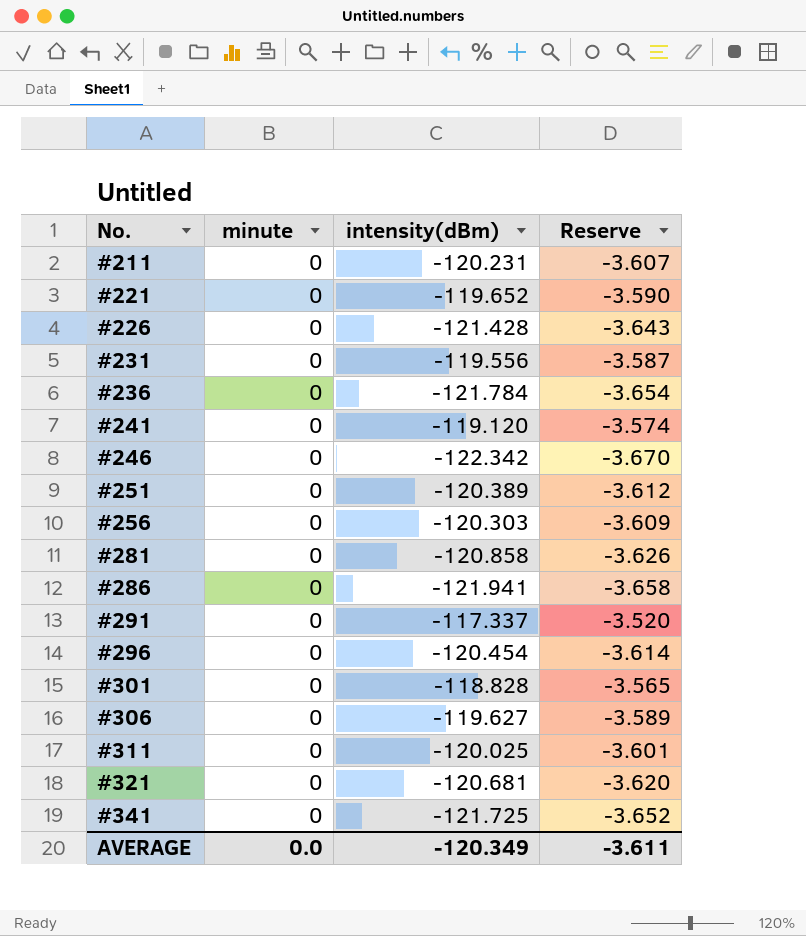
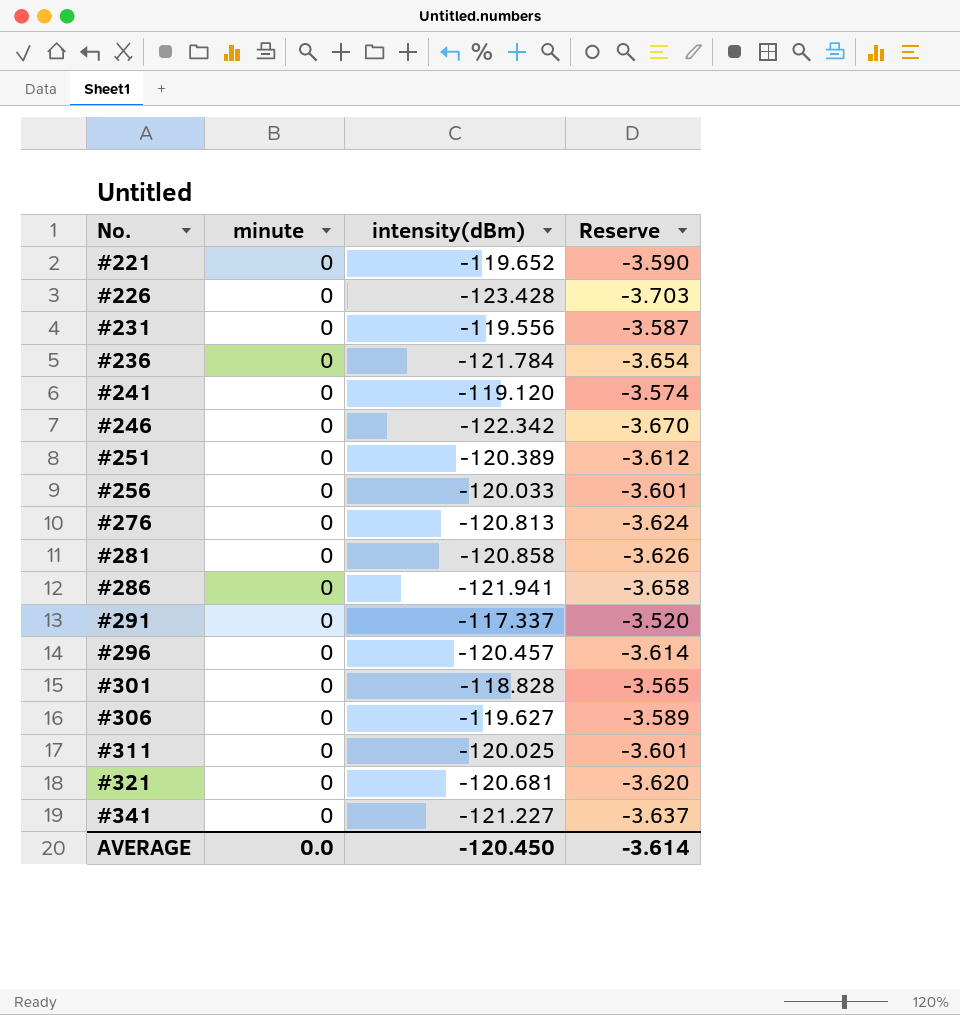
row #211: 0 | -120.231 | -3.607 -> none
#226 | intensity(dBm): -121.428 -> -123.428
#226 | Reserve: -3.643 -> -3.703
#256 | intensity(dBm): -120.303 -> -120.033
#256 | Reserve: -3.609 -> -3.601
row #276: none -> 0 | -120.813 | -3.624
#296 | intensity(dBm): -120.454 -> -120.457
#341 | intensity(dBm): -121.725 -> -121.227
#341 | Reserve: -3.652 -> -3.637
AVERAGE | intensity(dBm): -120.349 -> -120.450
AVERAGE | Reserve: -3.611 -> -3.614

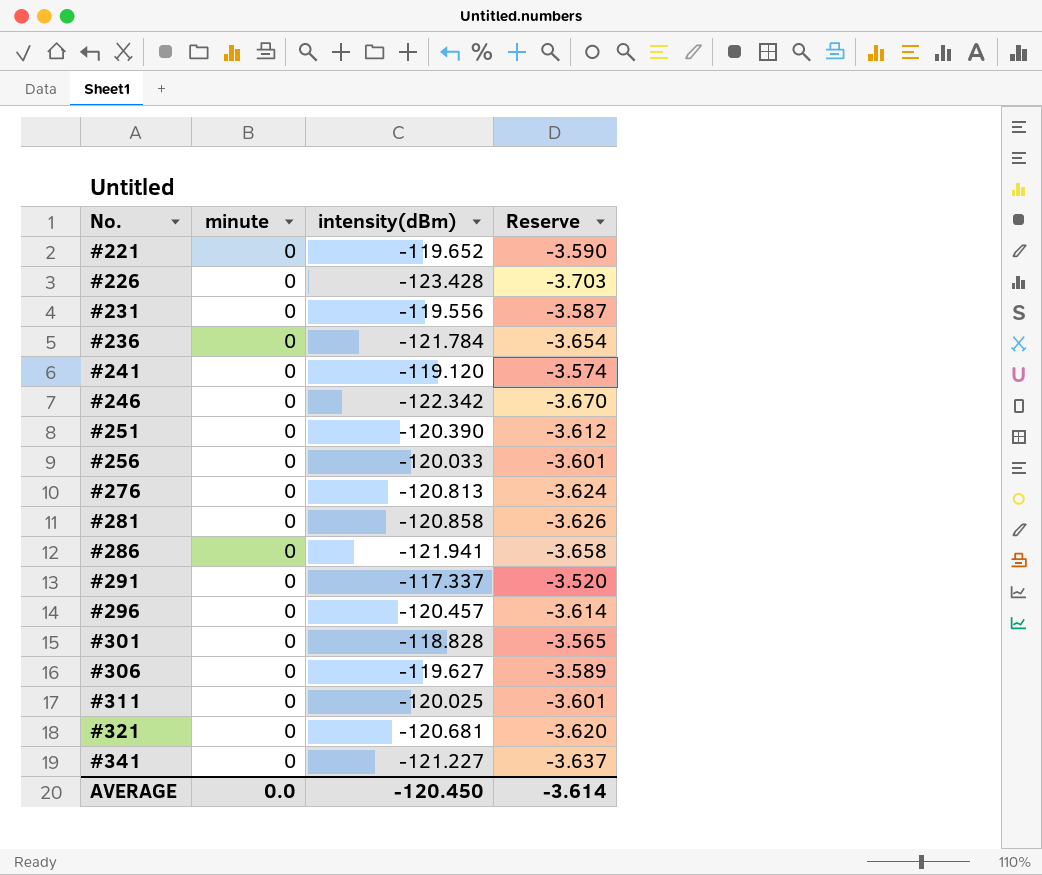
#251 | intensity(dBm): -120.389 -> -120.390

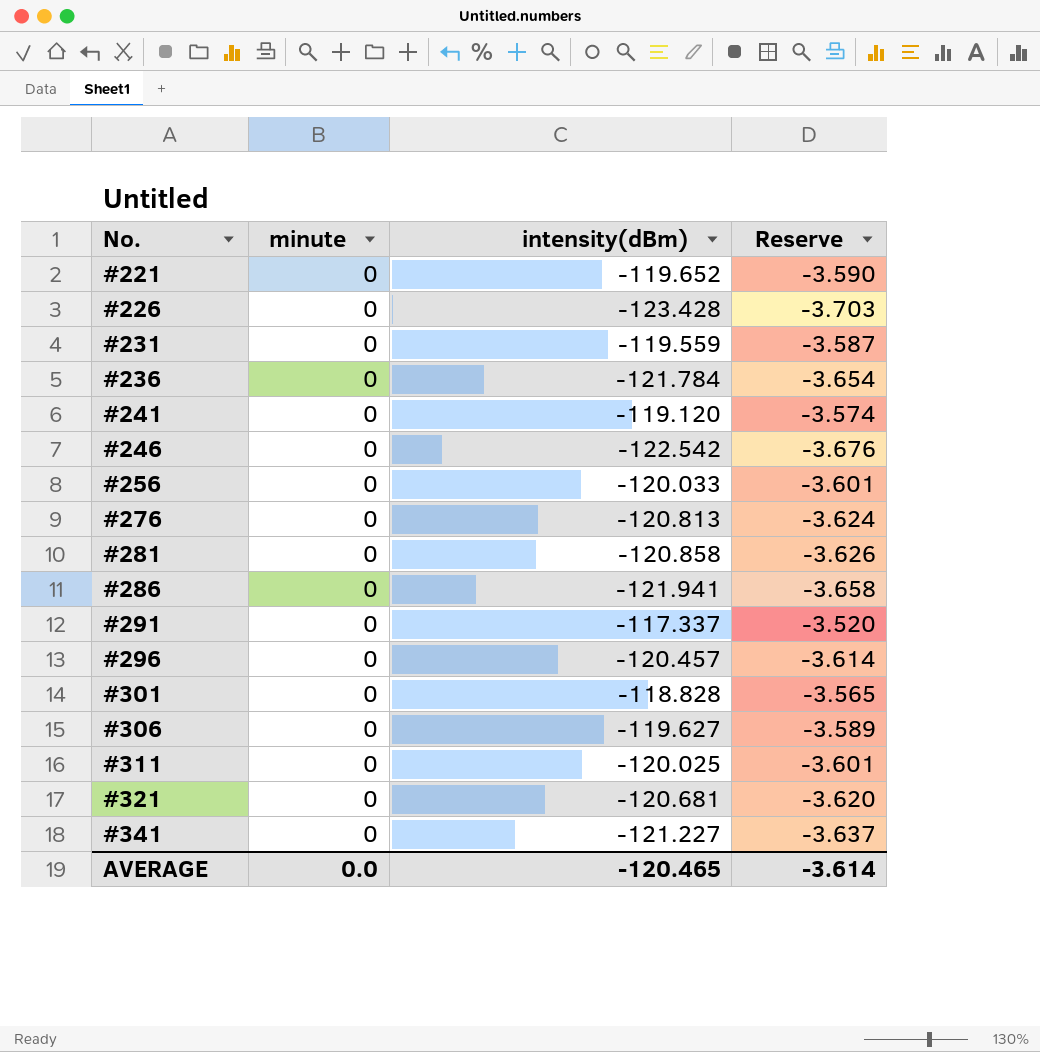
row #251: 0 | -120.390 | -3.612 -> none
#231 | intensity(dBm): -119.556 -> -119.559
#246 | intensity(dBm): -122.342 -> -122.542
#246 | Reserve: -3.670 -> -3.676
AVERAGE | intensity(dBm): -120.450 -> -120.465

